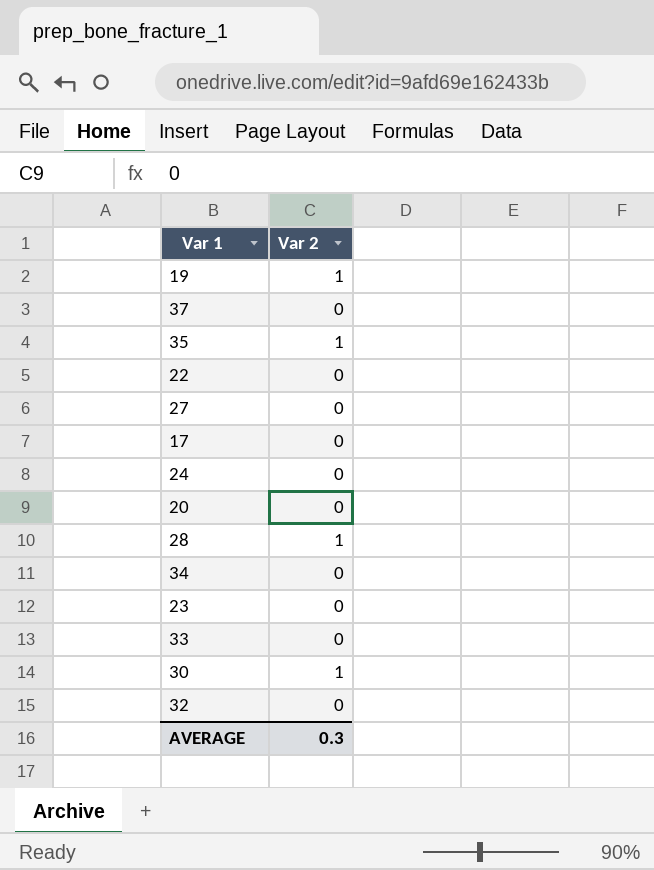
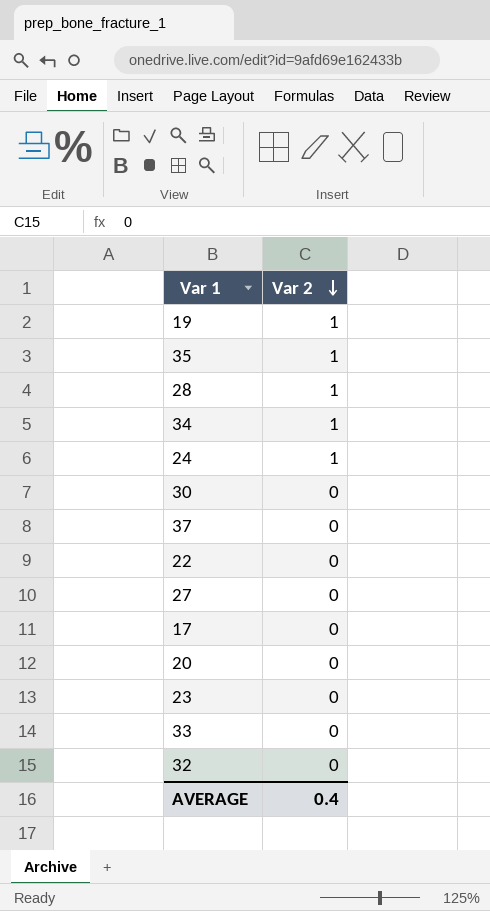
row order: none -> Var 2 descending
34 | Var 2: 0 -> 1
24 | Var 2: 0 -> 1
30 | Var 2: 1 -> 0
AVERAGE | Var 2: 0.3 -> 0.4

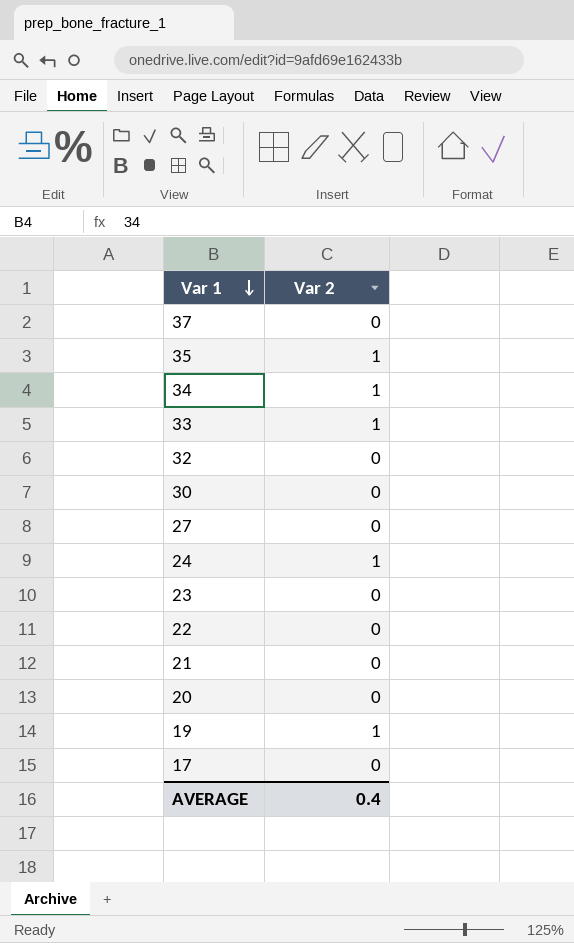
row order: Var 2 descending -> Var 1 descending
row 28: 1 -> none
33 | Var 2: 0 -> 1
row 21: none -> 0

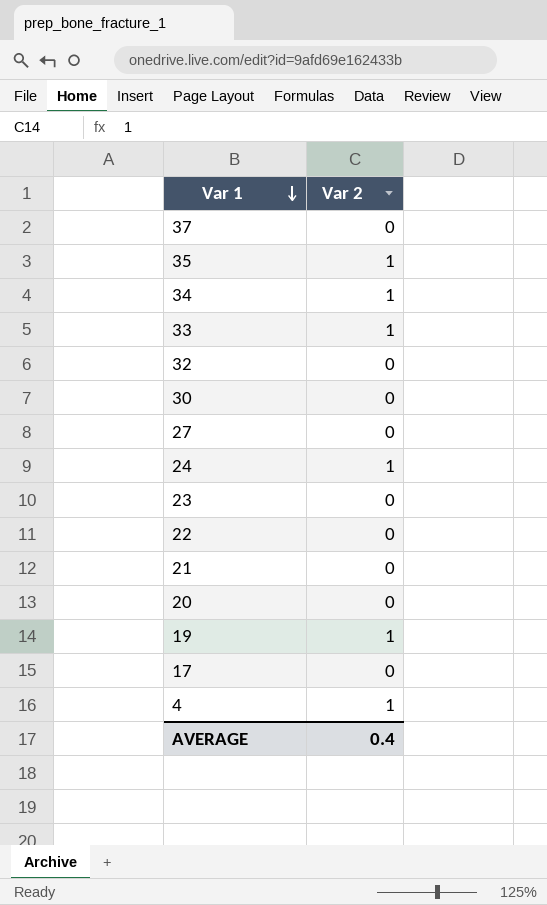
row 4: none -> 1

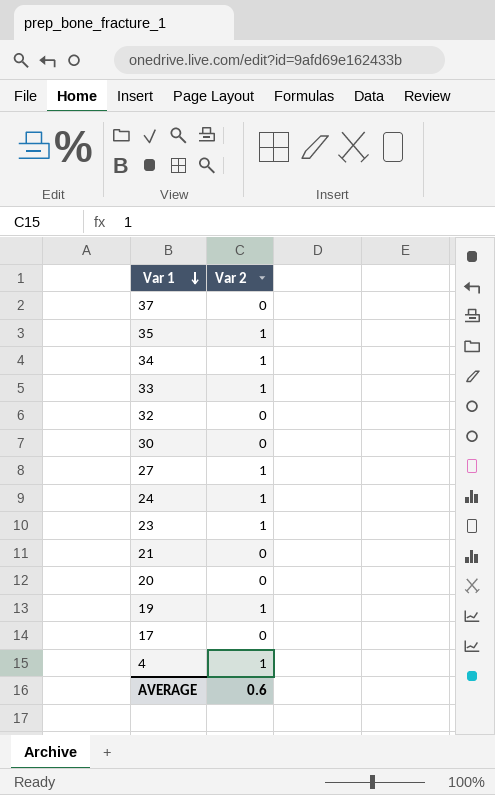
row 22: 0 -> none
27 | Var 2: 0 -> 1
23 | Var 2: 0 -> 1
AVERAGE | Var 2: 0.4 -> 0.6

